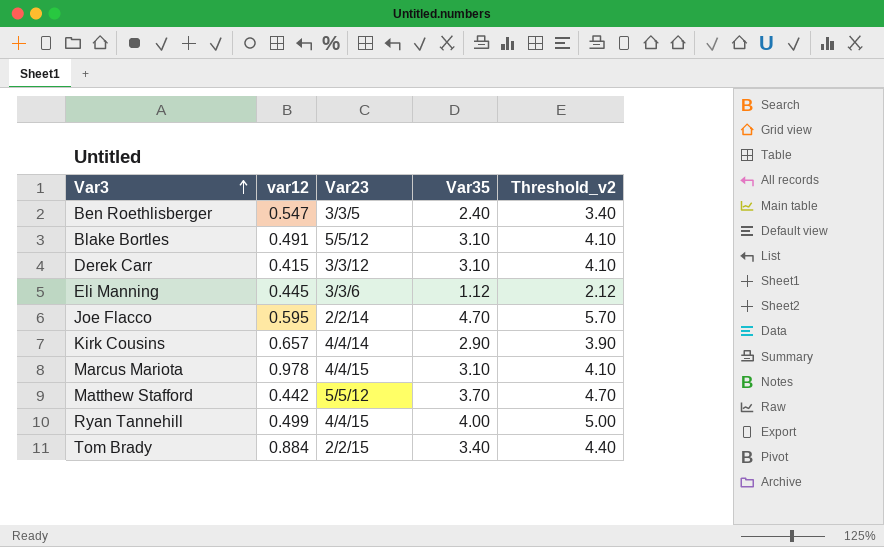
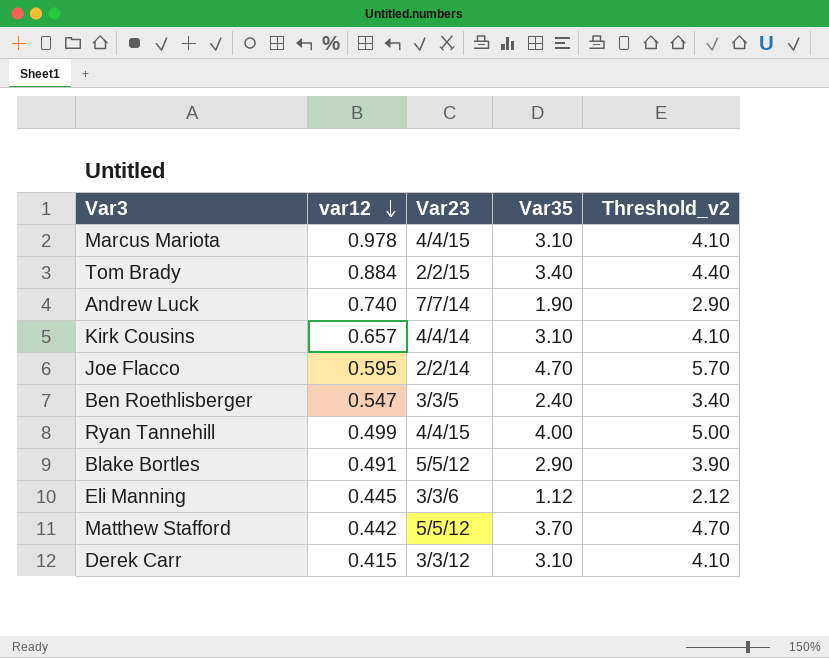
row order: Var3 ascending -> var12 descending
row Andrew Luck: none -> 0.740 | 7/7/14 | 1.90 | 2.90
Kirk Cousins | Var35: 2.90 -> 3.10
Kirk Cousins | Threshold_v2: 3.90 -> 4.10
Blake Bortles | Var35: 3.10 -> 2.90
Blake Bortles | Threshold_v2: 4.10 -> 3.90

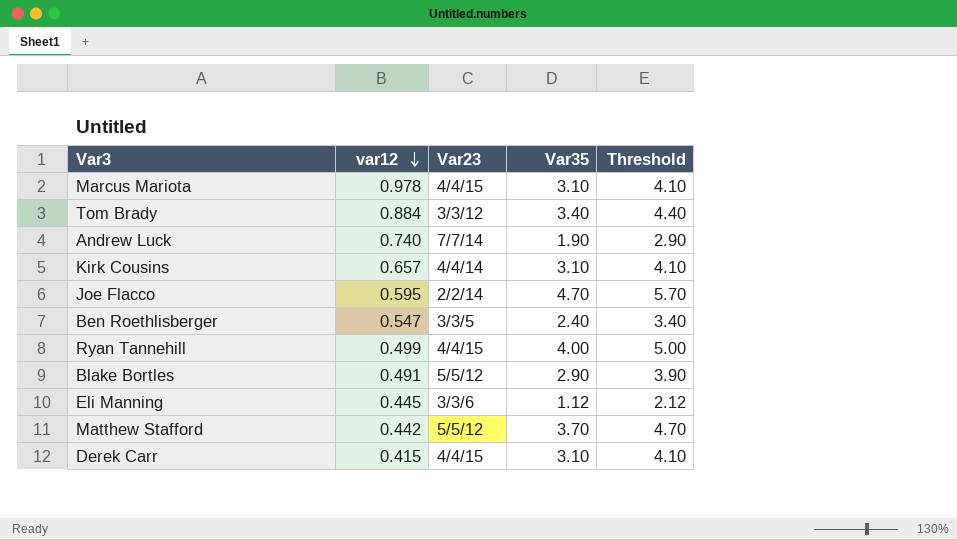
column name: Threshold_v2 -> Threshold
Tom Brady | Var23: 2/2/15 -> 3/3/12
Derek Carr | Var23: 3/3/12 -> 4/4/15

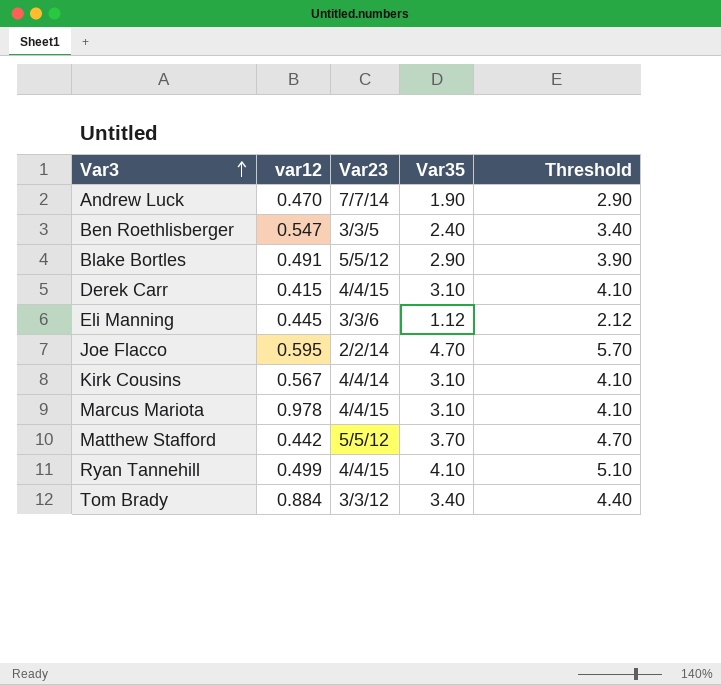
row order: var12 descending -> Var3 ascending
Andrew Luck | var12: 0.740 -> 0.470
Kirk Cousins | var12: 0.657 -> 0.567
Ryan Tannehill | Var35: 4.00 -> 4.10
Ryan Tannehill | Threshold: 5.00 -> 5.10

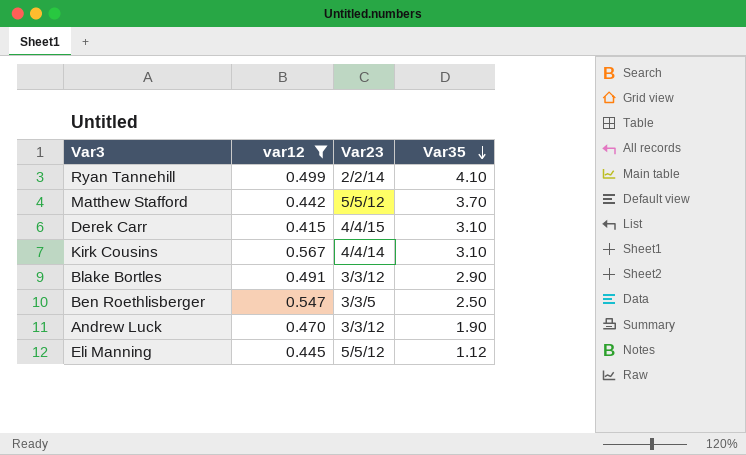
filter: none -> var12 <= 0.567
row order: Var3 ascending -> Var35 descending
column Threshold | formula: [Var35] + 1 -> none
Ryan Tannehill | Var23: 4/4/15 -> 2/2/14
Blake Bortles | Var23: 5/5/12 -> 3/3/12
Ben Roethlisberger | Var35: 2.40 -> 2.50
Andrew Luck | Var23: 7/7/14 -> 3/3/12
Eli Manning | Var23: 3/3/6 -> 5/5/12

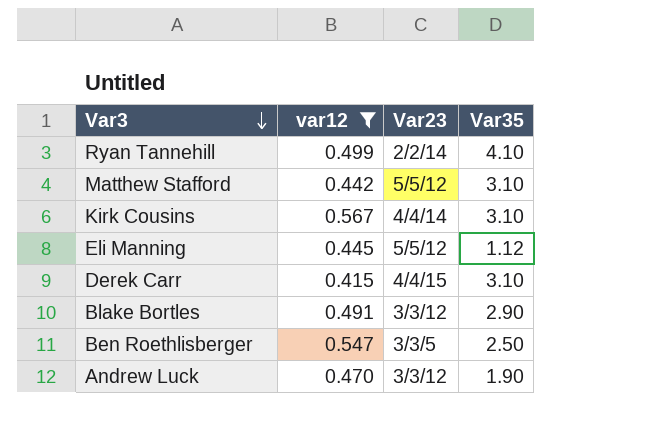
row order: Var35 descending -> Var3 descending
Matthew Stafford | Var35: 3.70 -> 3.10

